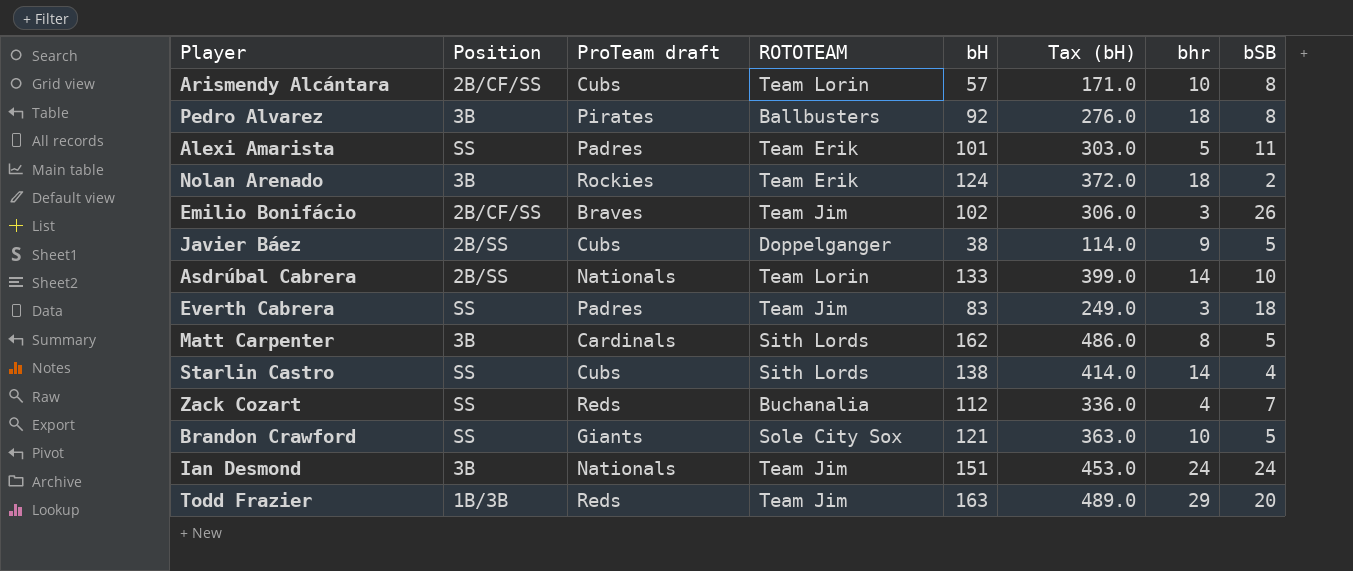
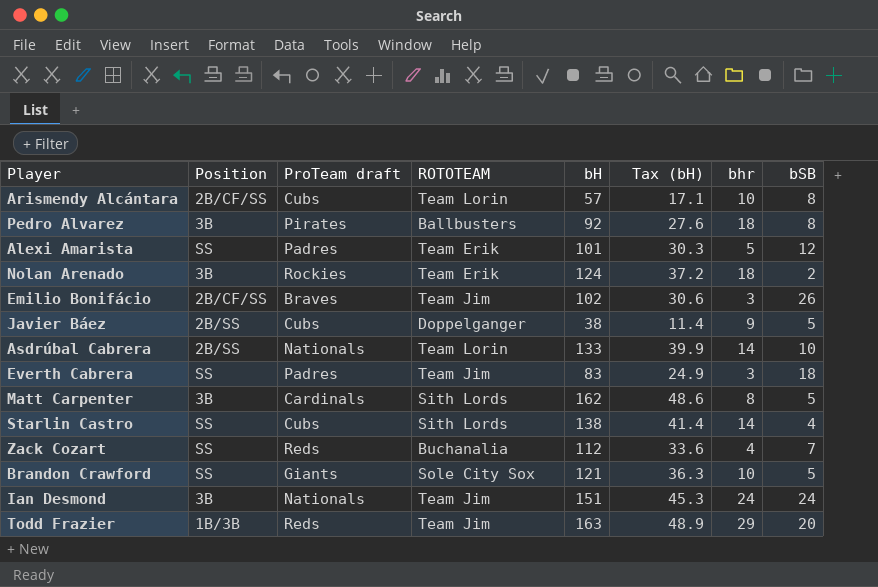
column Tax (bH) | formula: [bH] * 3 -> [bH] * 0.3
Alexi Amarista | bSB: 11 -> 12

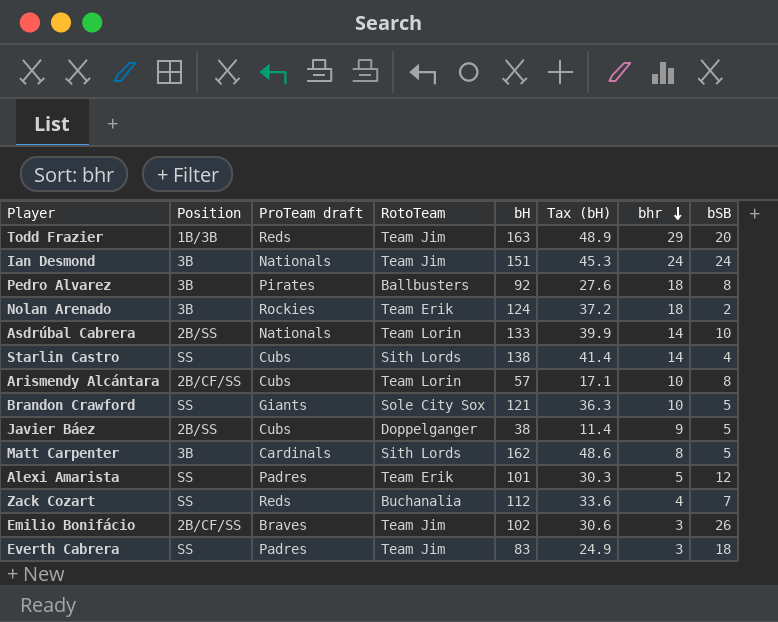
row order: none -> bhr descending
column name: ROTOTEAM -> RotoTeam

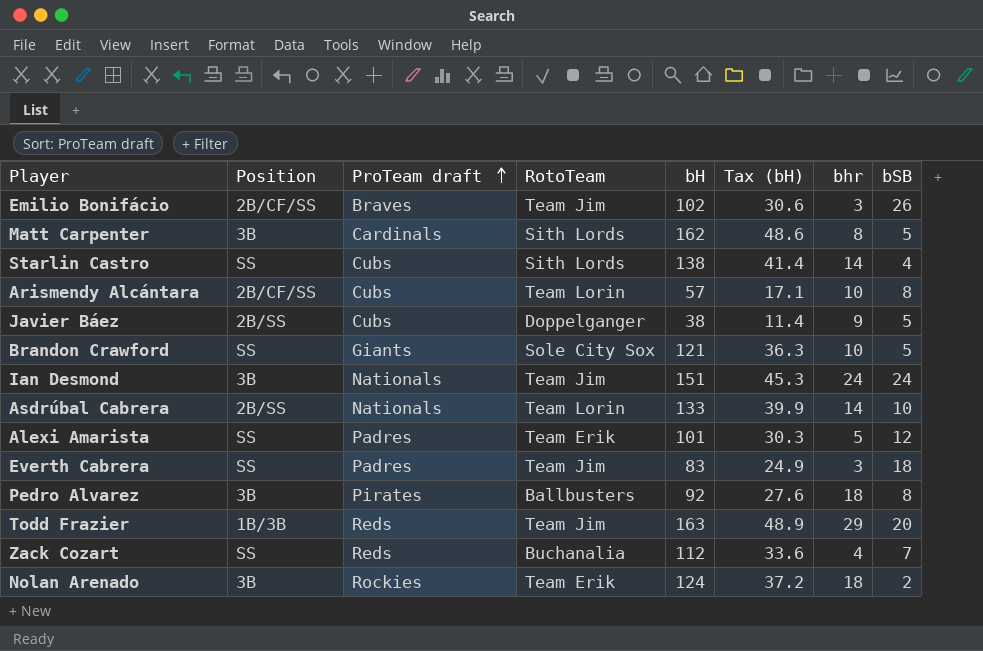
row order: bhr descending -> ProTeam draft ascending

